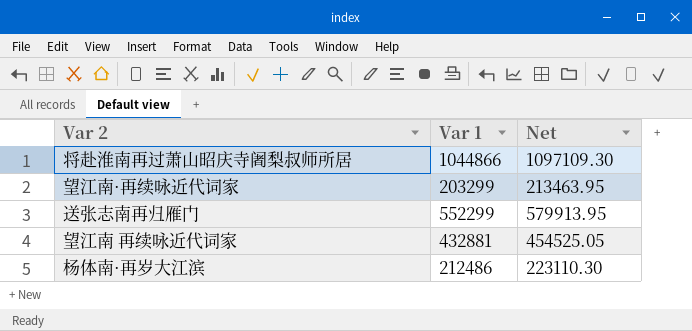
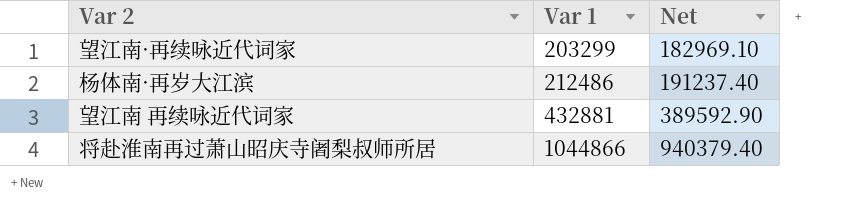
row order: none -> Var 1 ascending
column Net | formula: [Var 1] * 1.05 -> [Var 1] * 0.9
row 送张志南再归雁门: 552299 | 579913.95 -> none

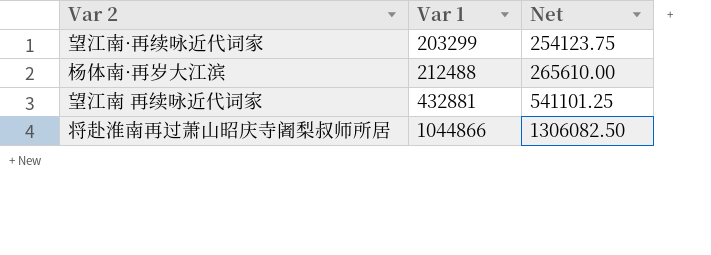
column Net | formula: [Var 1] * 0.9 -> [Var 1] * 1.25
杨体南·再岁大江滨 | Var 1: 212486 -> 212488

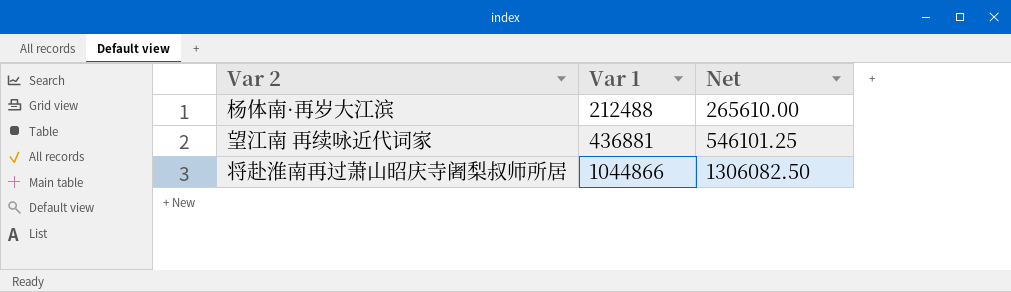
row 望江南·再续咏近代词家: 203299 | 254123.75 -> none
望江南 再续咏近代词家 | Var 1: 432881 -> 436881
望江南 再续咏近代词家 | Net: 541101.25 -> 546101.25

